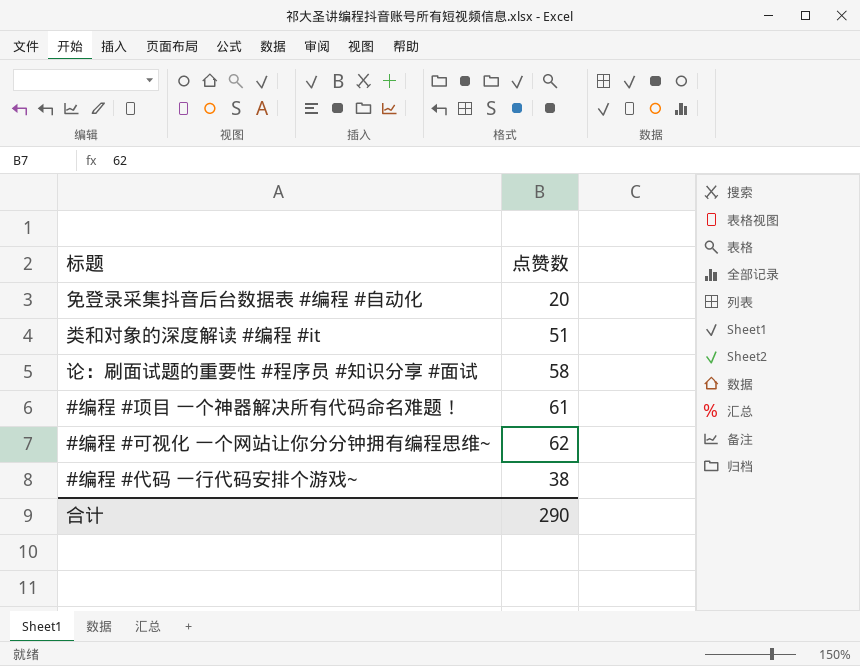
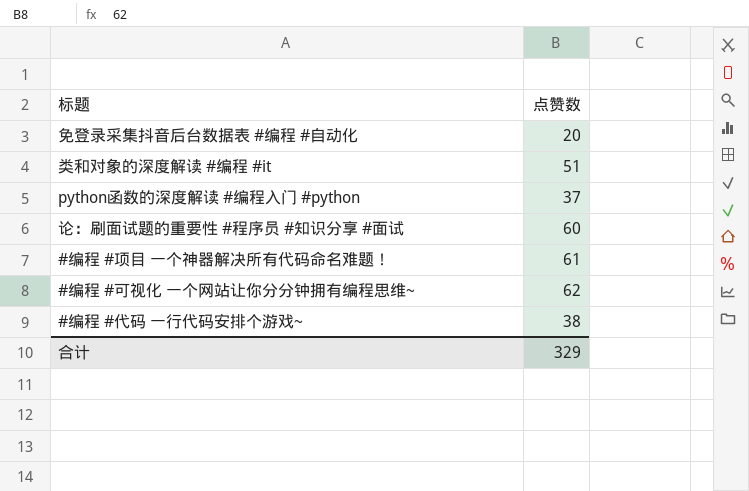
row python函数的深度解读 #编程入门 #python: none -> 37
论：刷面试题的重要性 #程序员 #知识分享 #面试 | 点赞数: 58 -> 60
合计 | 点赞数: 290 -> 329

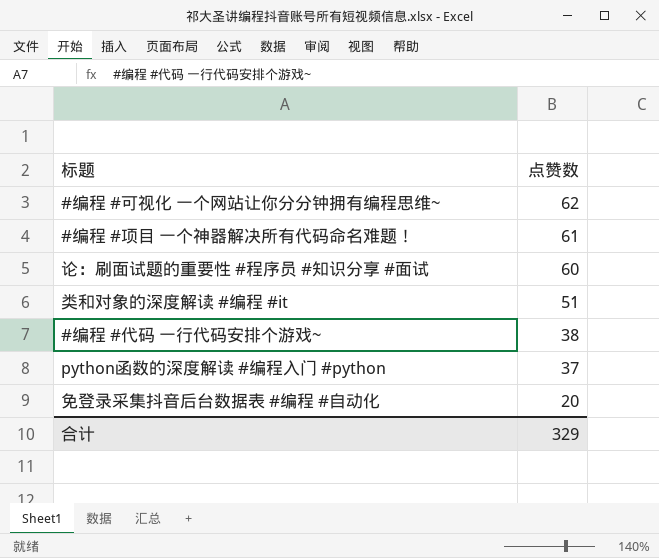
row order: none -> 点赞数 descending

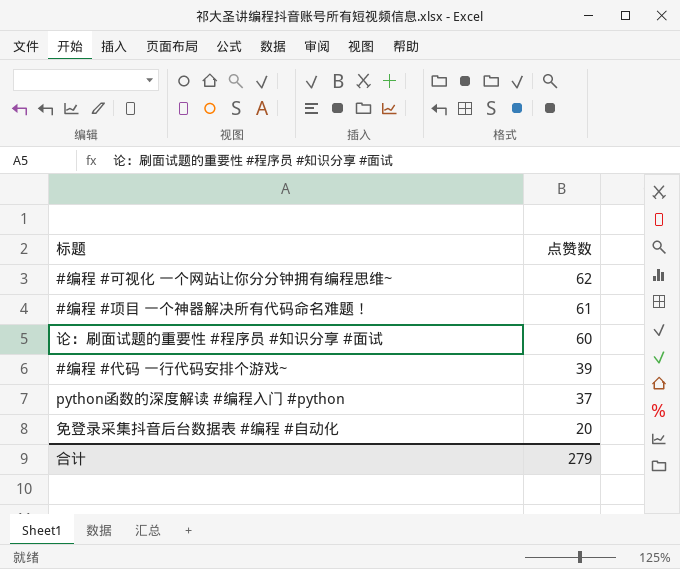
row 类和对象的深度解读 #编程 #it: 51 -> none
#编程 #代码 一行代码安排个游戏~ | 点赞数: 38 -> 39
合计 | 点赞数: 329 -> 279

